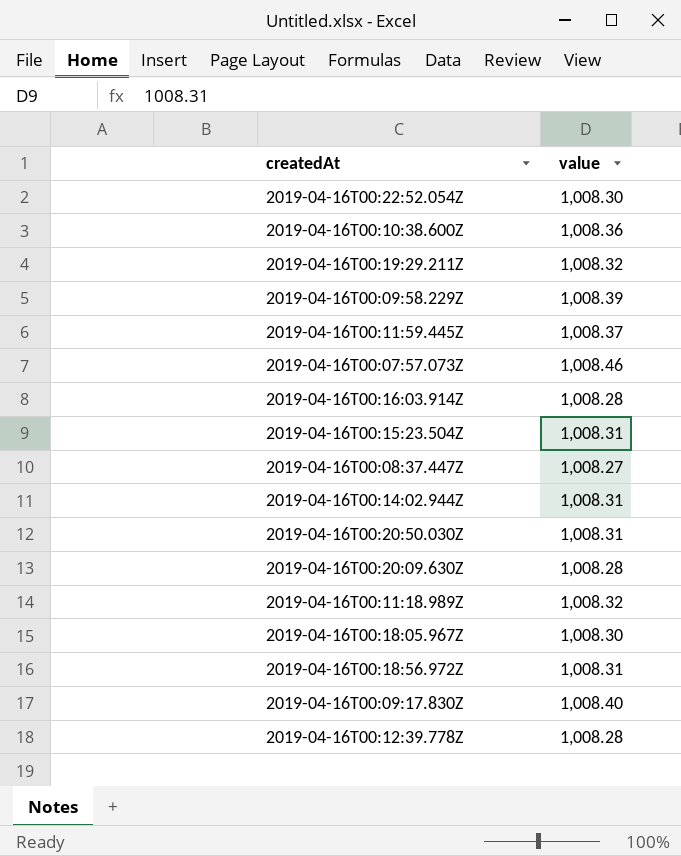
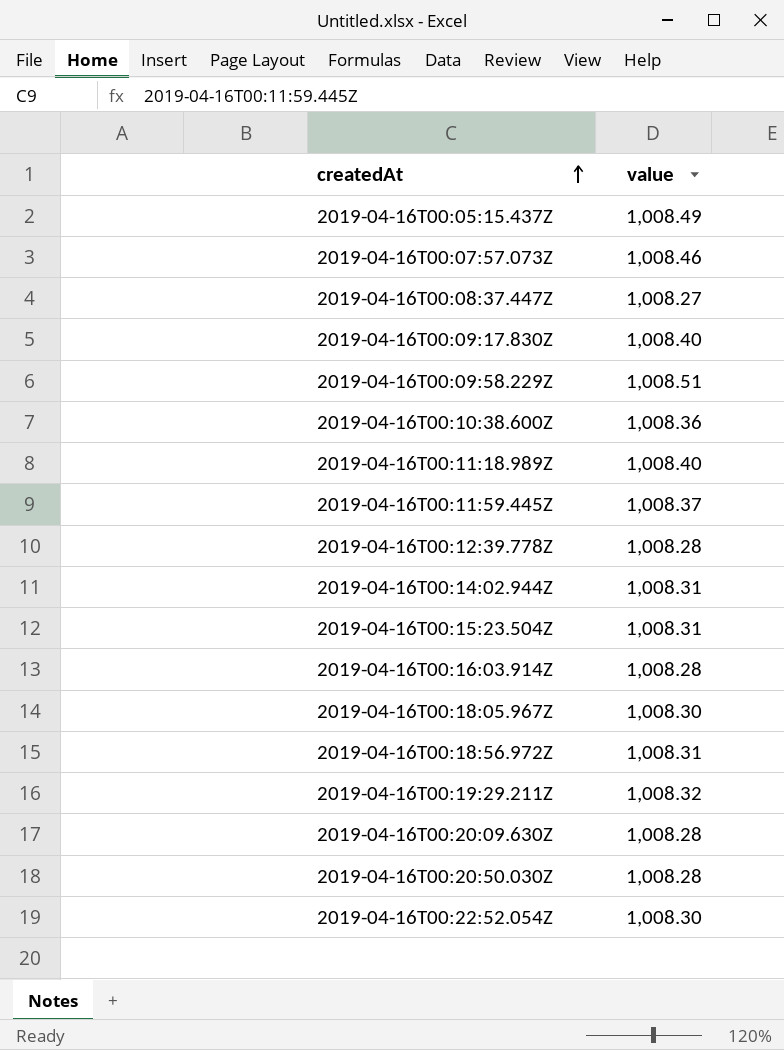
row order: none -> createdAt ascending
row 2019-04-16T00:05:15.437Z: none -> 1,008.49
2019-04-16T00:09:58.229Z | value: 1,008.39 -> 1,008.51
2019-04-16T00:11:18.989Z | value: 1,008.32 -> 1,008.40
2019-04-16T00:20:50.030Z | value: 1,008.31 -> 1,008.28

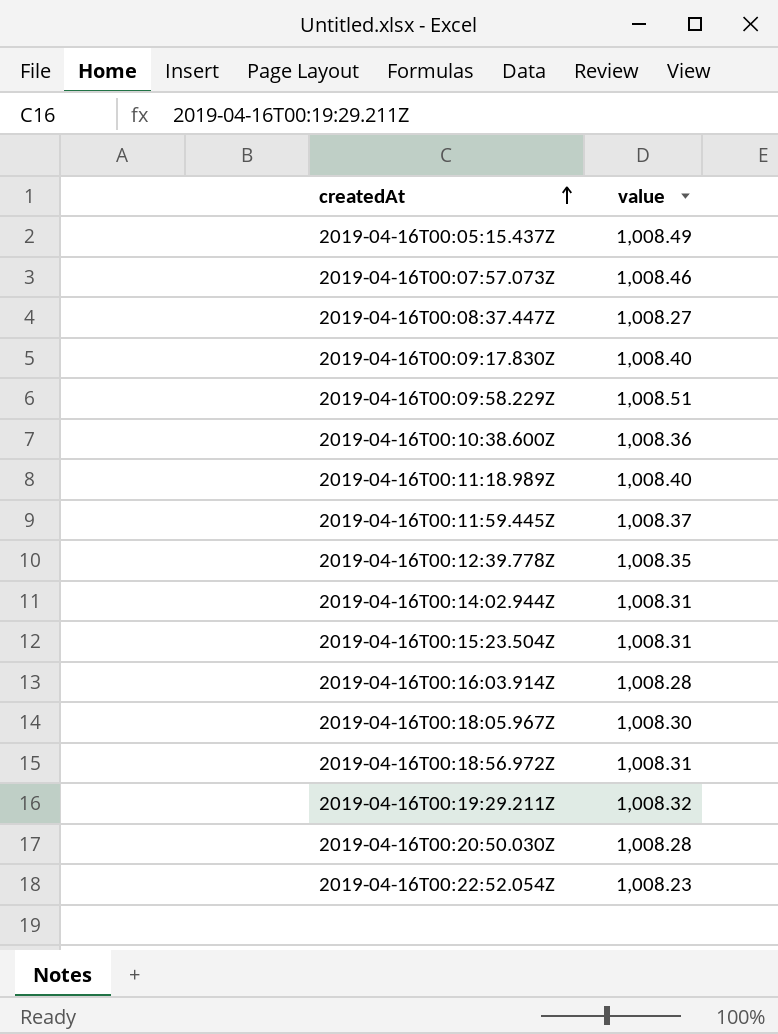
row 2019-04-16T00:20:09.630Z: 1,008.28 -> none
2019-04-16T00:12:39.778Z | value: 1,008.28 -> 1,008.35
2019-04-16T00:22:52.054Z | value: 1,008.30 -> 1,008.23

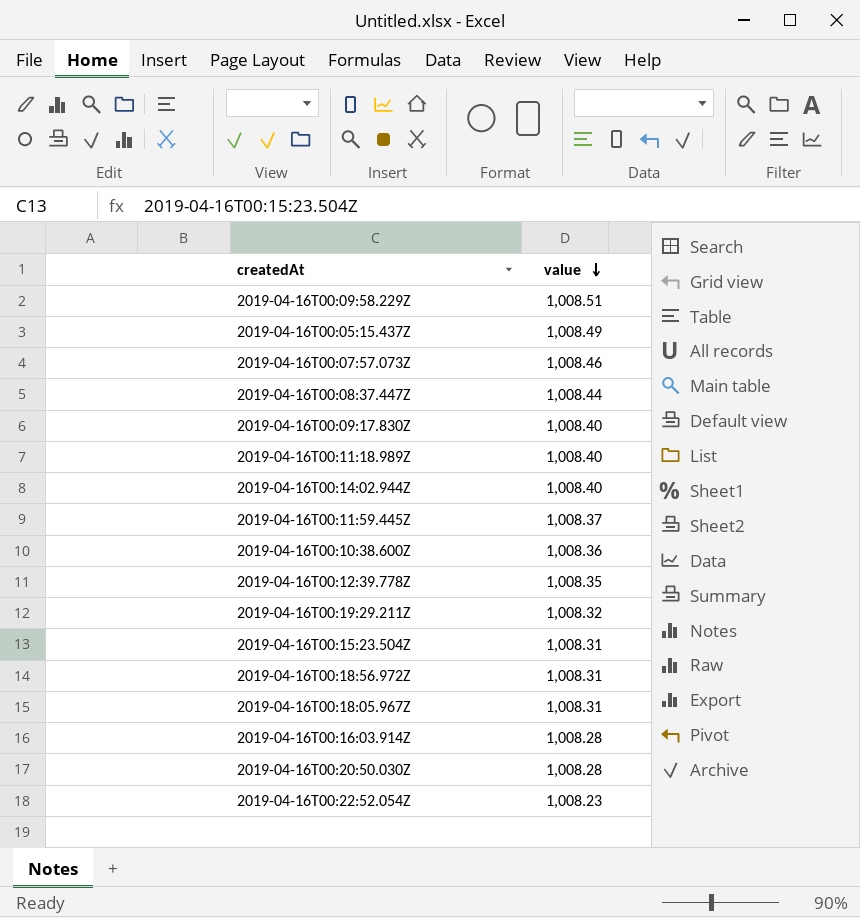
row order: createdAt ascending -> value descending
2019-04-16T00:08:37.447Z | value: 1,008.27 -> 1,008.44
2019-04-16T00:14:02.944Z | value: 1,008.31 -> 1,008.40
2019-04-16T00:18:05.967Z | value: 1,008.30 -> 1,008.31

